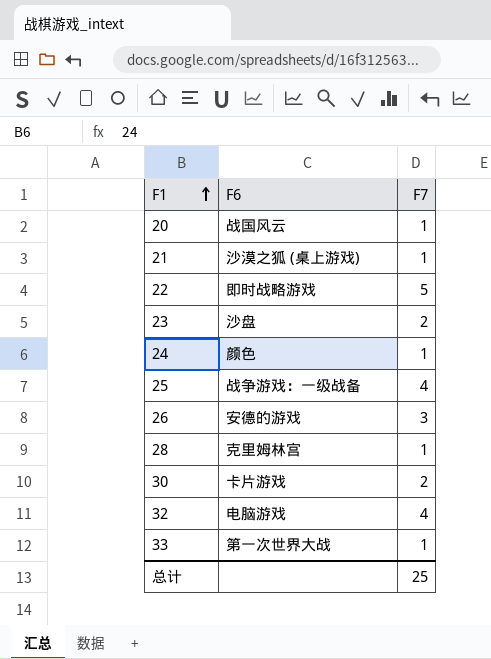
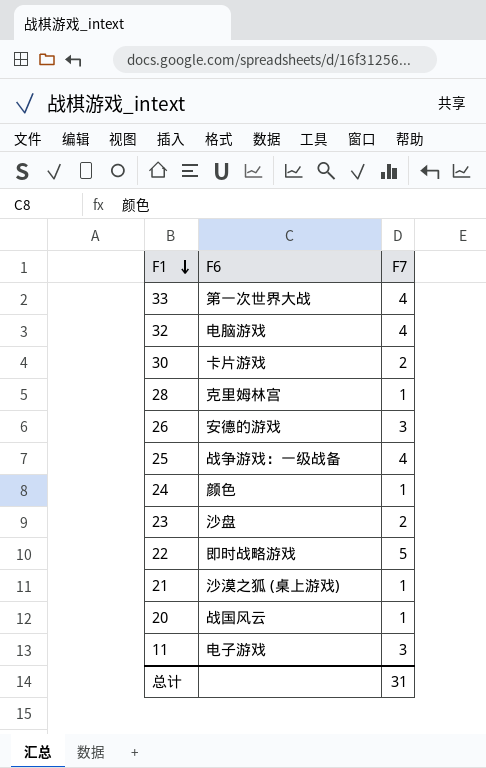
row order: F1 ascending -> F1 descending
33 | F7: 1 -> 4
row 11: none -> 电子游戏 | 3
总计 | F7: 25 -> 31

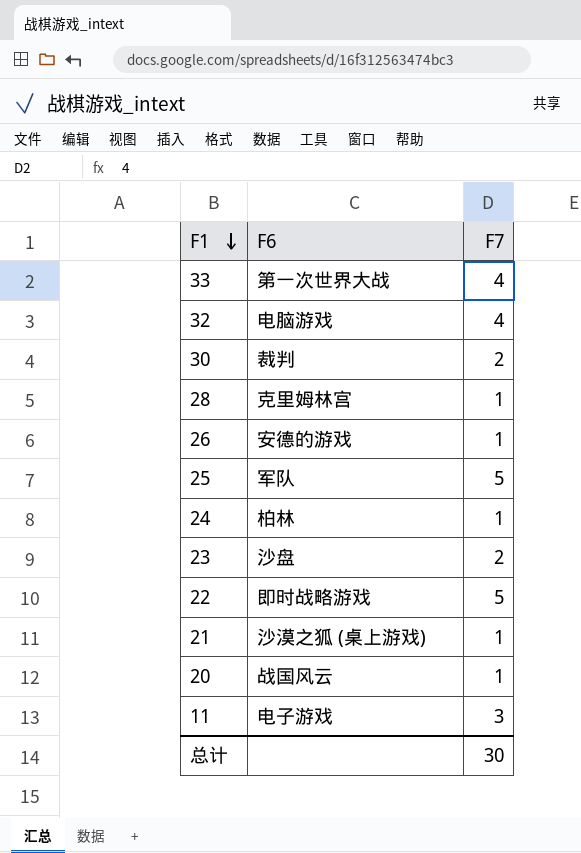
30 | F6: 卡片游戏 -> 裁判
26 | F7: 3 -> 1
25 | F6: 战争游戏：一级战备 -> 军队
25 | F7: 4 -> 5
24 | F6: 颜色 -> 柏林
总计 | F7: 31 -> 30

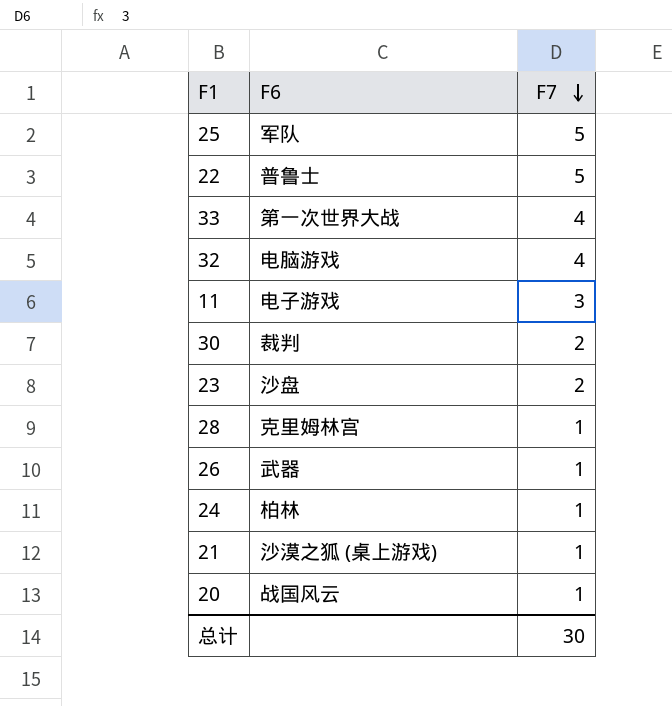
row order: F1 descending -> F7 descending
22 | F6: 即时战略游戏 -> 普鲁士
26 | F6: 安德的游戏 -> 武器

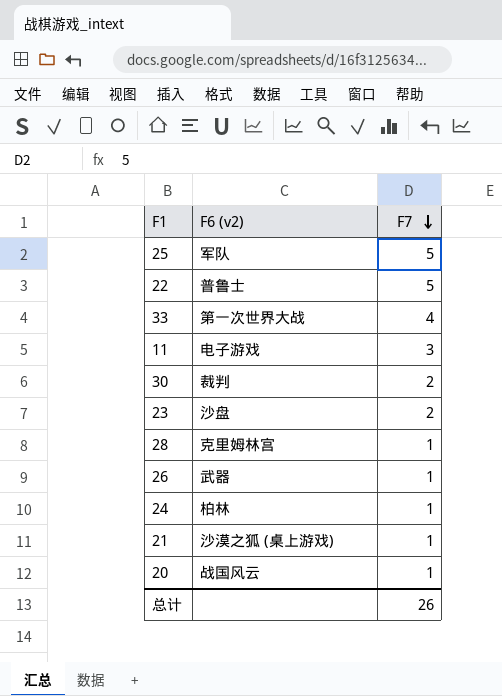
column name: F6 -> F6 (v2)
row 32: 电脑游戏 | 4 -> none
总计 | F7: 30 -> 26

